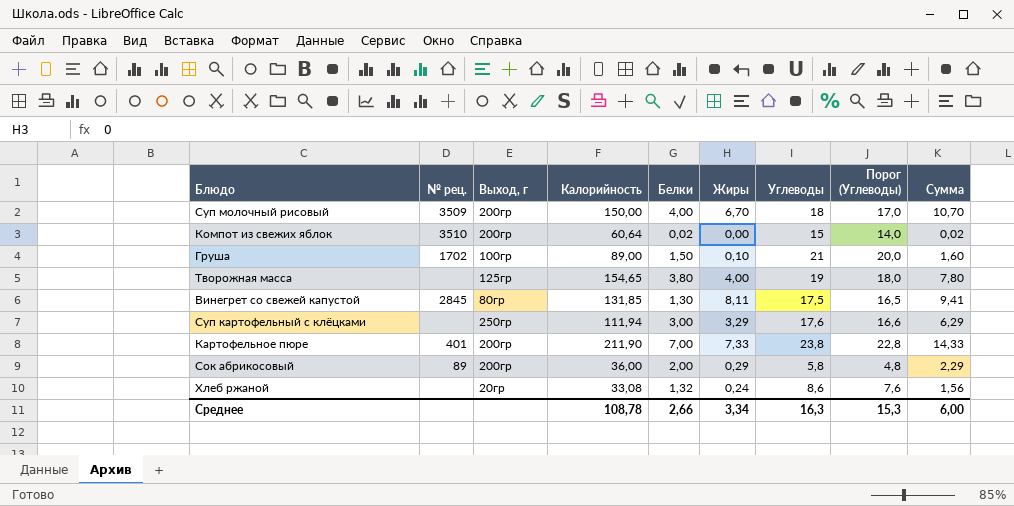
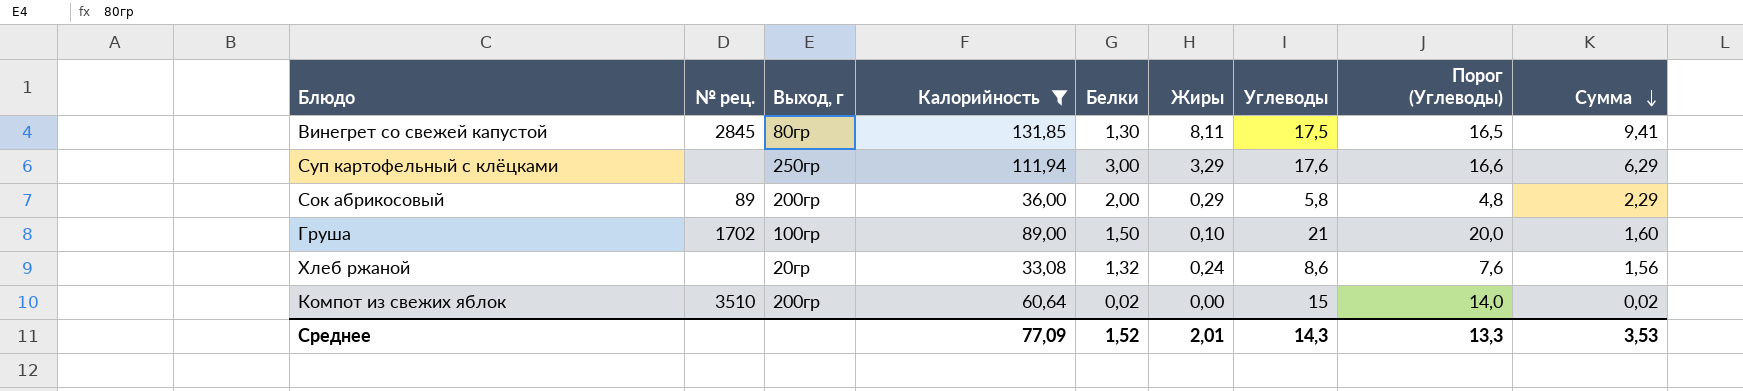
filter: none -> Калорийность <= 131,85
row order: none -> Сумма descending
Среднее | Калорийность: 108,78 -> 77,09
Среднее | Белки: 2,66 -> 1,52
Среднее | Жиры: 3,34 -> 2,01
Среднее | Углеводы: 16,3 -> 14,3
Среднее | Порог (Углеводы): 15,3 -> 13,3
Среднее | Сумма: 6,00 -> 3,53

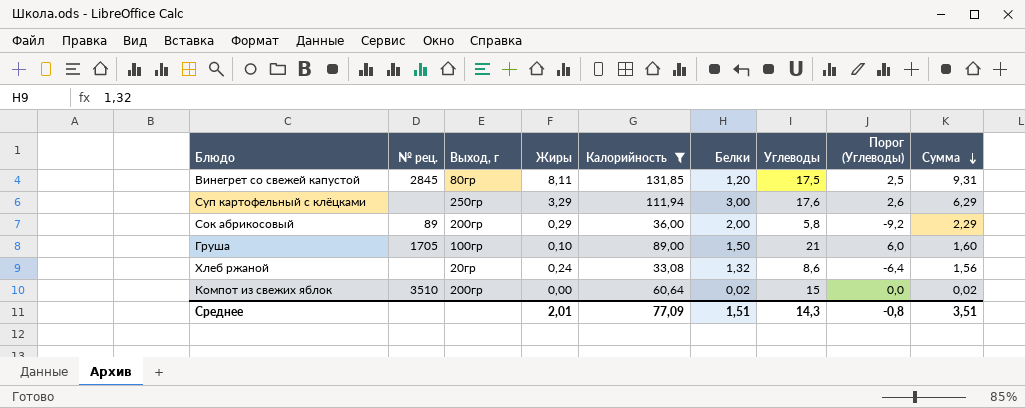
column Жиры | position: 6 -> 4
column Порог (Углеводы) | formula: [Углеводы] - 1 -> [Углеводы] - 15
Винегрет со свежей капустой | Белки: 1,30 -> 1,20
Винегрет со свежей капустой | Сумма: 9,41 -> 9,31
Груша | № рец.: 1702 -> 1705
Среднее | Белки: 1,52 -> 1,51
Среднее | Порог (Углеводы): 13,3 -> -0,8
Среднее | Сумма: 3,53 -> 3,51

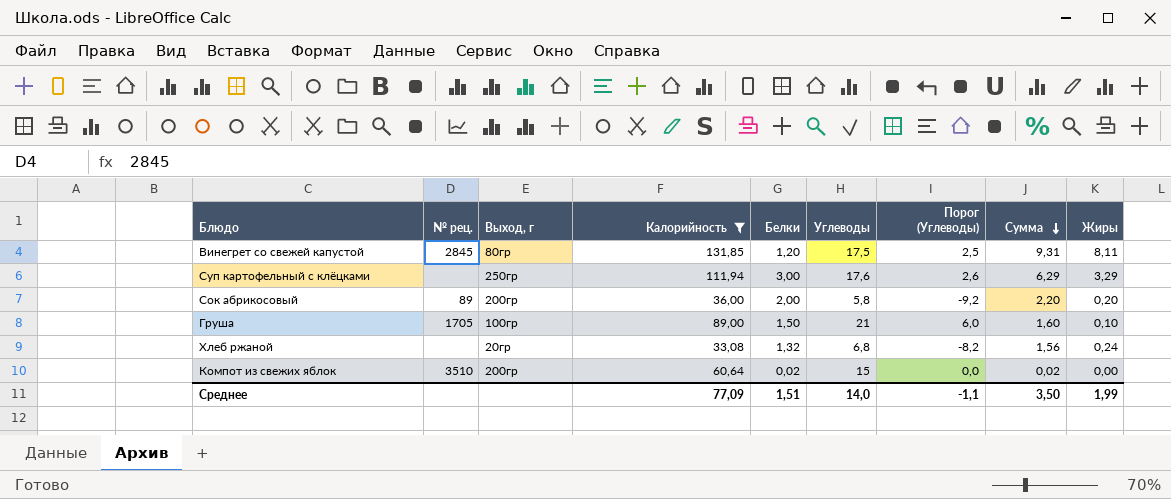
column Жиры | position: 4 -> 9
Сок абрикосовый | Сумма: 2,29 -> 2,20
Сок абрикосовый | Жиры: 0,29 -> 0,20
Хлеб ржаной | Углеводы: 8,6 -> 6,8
Хлеб ржаной | Порог (Углеводы): -6,4 -> -8,2
Среднее | Углеводы: 14,3 -> 14,0
Среднее | Порог (Углеводы): -0,8 -> -1,1
Среднее | Сумма: 3,51 -> 3,50
Среднее | Жиры: 2,01 -> 1,99

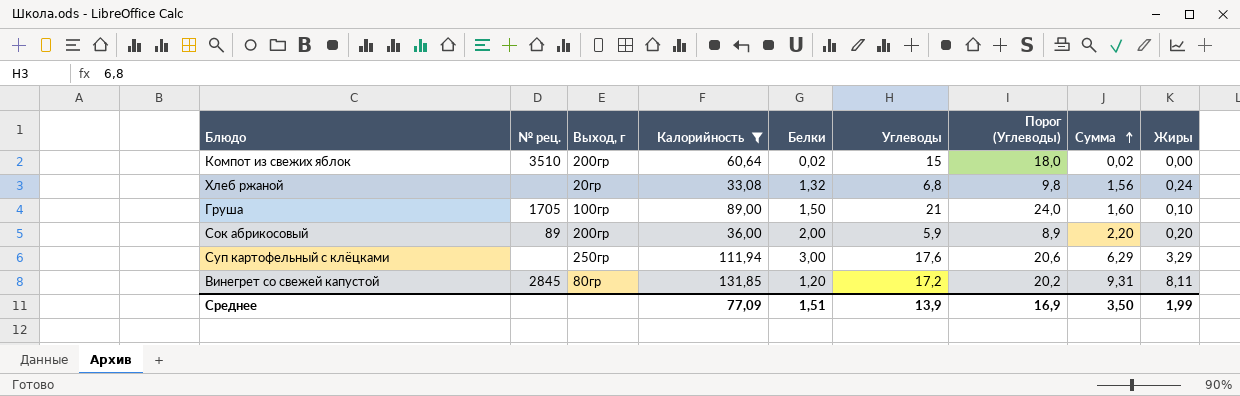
row order: Сумма descending -> Сумма ascending
column Порог (Углеводы) | formula: [Углеводы] - 15 -> [Углеводы] + 3
Сок абрикосовый | Углеводы: 5,8 -> 5,9
Винегрет со свежей капустой | Углеводы: 17,5 -> 17,2
Среднее | Углеводы: 14,0 -> 13,9
Среднее | Порог (Углеводы): -1,1 -> 16,9

